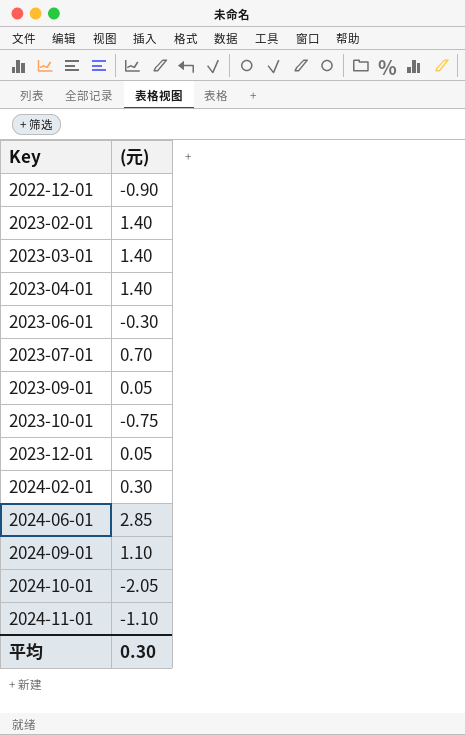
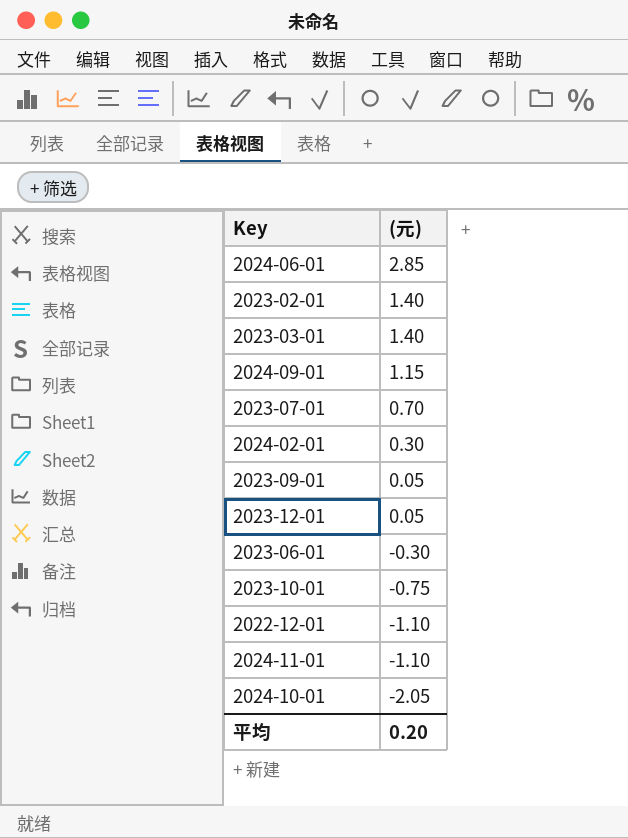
row order: Key ascending -> (元) descending
row 2023-04-01: 1.40 -> none
2024-09-01 | (元): 1.10 -> 1.15
2022-12-01 | (元): -0.90 -> -1.10
平均 | (元): 0.30 -> 0.20

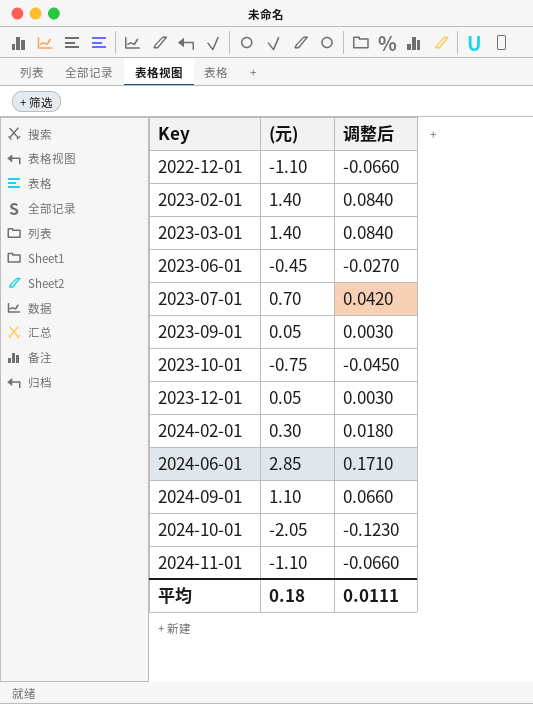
row order: (元) descending -> Key ascending
column 调整后 | formula: none -> [(元)] * 0.06
2023-06-01 | (元): -0.30 -> -0.45
2024-09-01 | (元): 1.15 -> 1.10
平均 | (元): 0.20 -> 0.18

